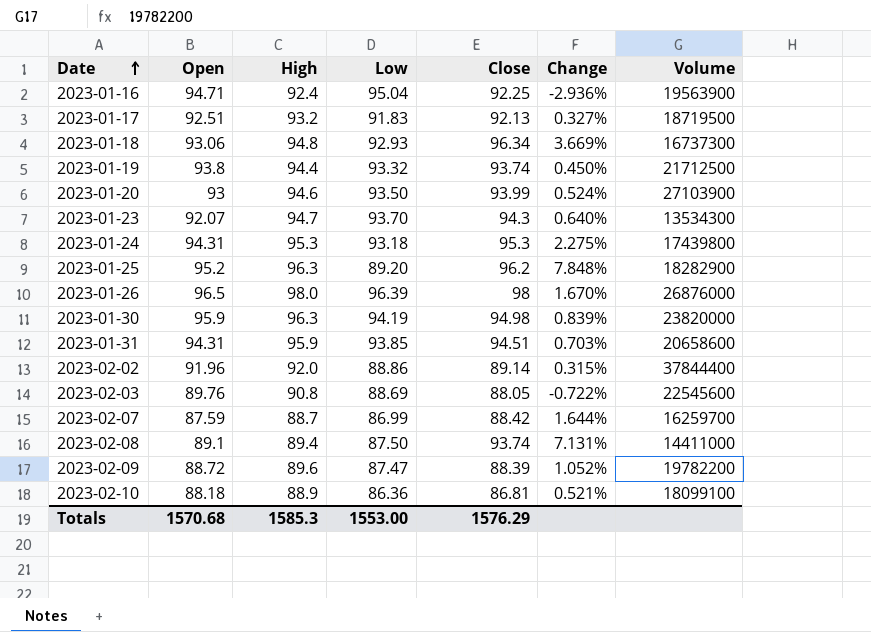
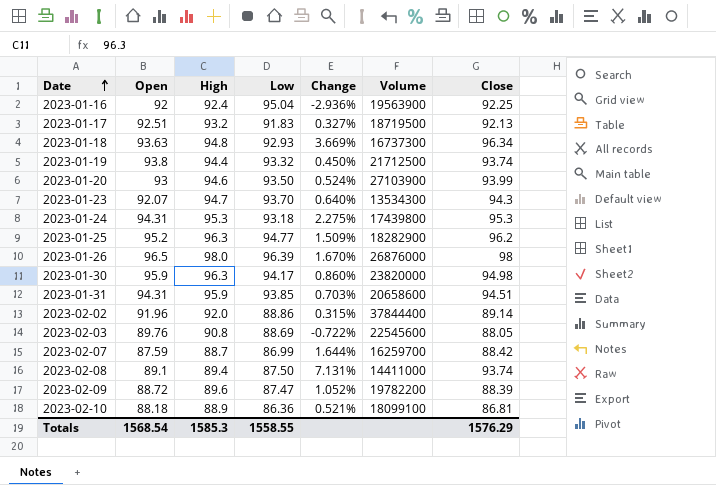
column Close | position: 5 -> 7
2023-01-16 | Open: 94.71 -> 92
2023-01-18 | Open: 93.06 -> 93.63
2023-01-25 | Low: 89.20 -> 94.77
2023-01-25 | Change: 7.848% -> 1.509%
2023-01-30 | Low: 94.19 -> 94.17
2023-01-30 | Change: 0.839% -> 0.860%
Totals | Open: 1570.68 -> 1568.54
Totals | Low: 1553.00 -> 1558.55

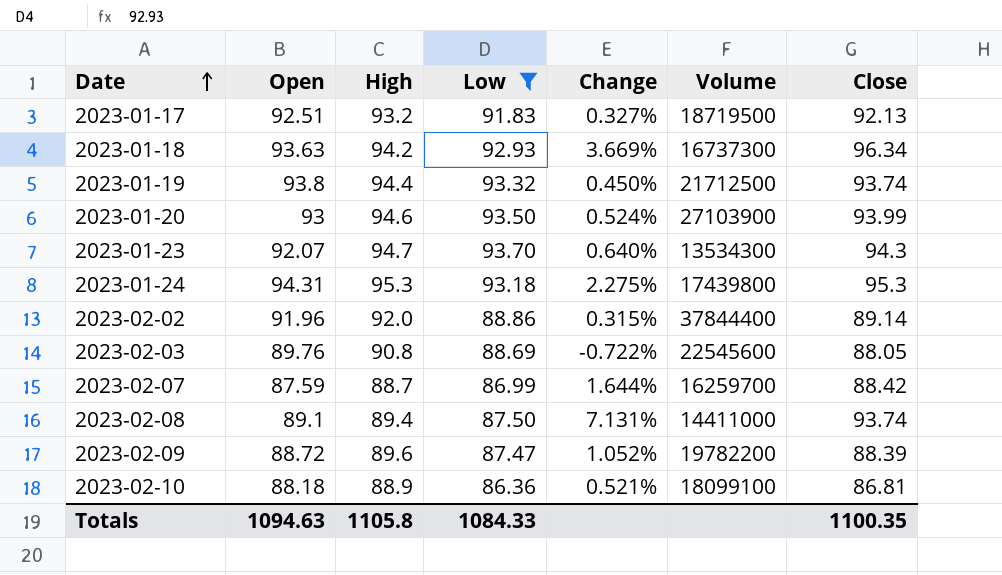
filter: none -> Low <= 93.70
2023-01-18 | High: 94.8 -> 94.2
Totals | Open: 1568.54 -> 1094.63
Totals | High: 1585.3 -> 1105.8
Totals | Low: 1558.55 -> 1084.33
Totals | Close: 1576.29 -> 1100.35

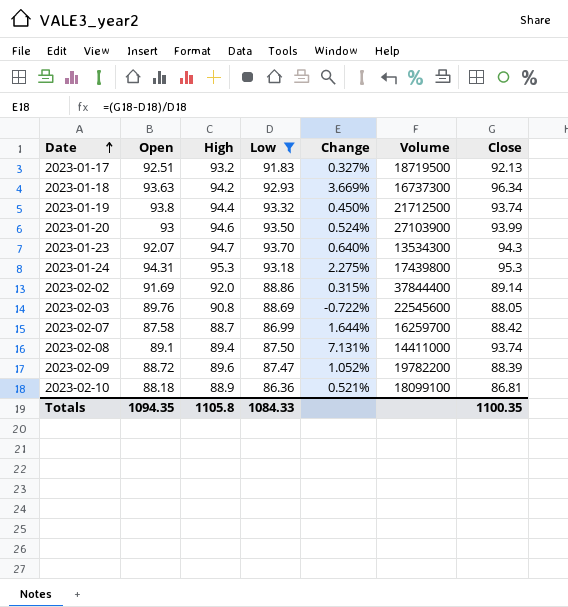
2023-02-02 | Open: 91.96 -> 91.69
2023-02-07 | Open: 87.59 -> 87.58
Totals | Open: 1094.63 -> 1094.35

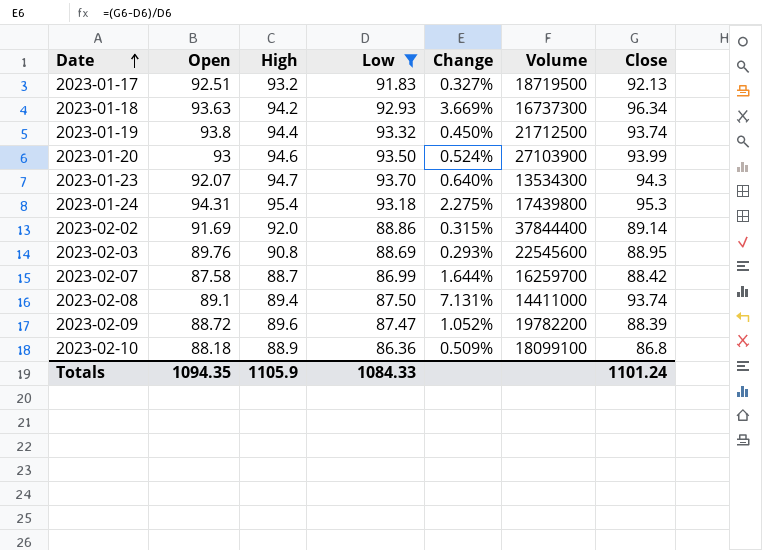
2023-01-24 | High: 95.3 -> 95.4
2023-02-03 | Change: -0.722% -> 0.293%
2023-02-03 | Close: 88.05 -> 88.95
2023-02-10 | Change: 0.521% -> 0.509%
2023-02-10 | Close: 86.81 -> 86.8
Totals | High: 1105.8 -> 1105.9
Totals | Close: 1100.35 -> 1101.24

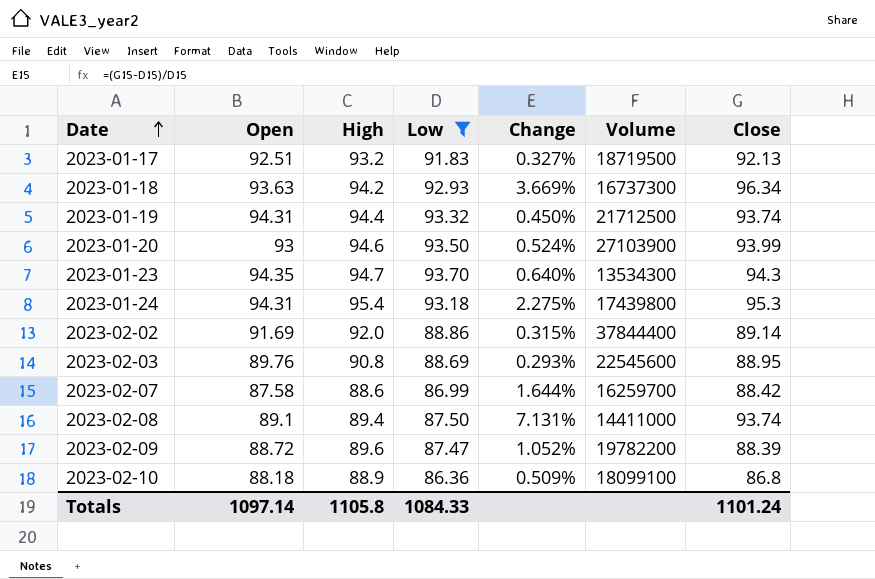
2023-01-19 | Open: 93.8 -> 94.31
2023-01-23 | Open: 92.07 -> 94.35
2023-02-07 | High: 88.7 -> 88.6
Totals | Open: 1094.35 -> 1097.14
Totals | High: 1105.9 -> 1105.8

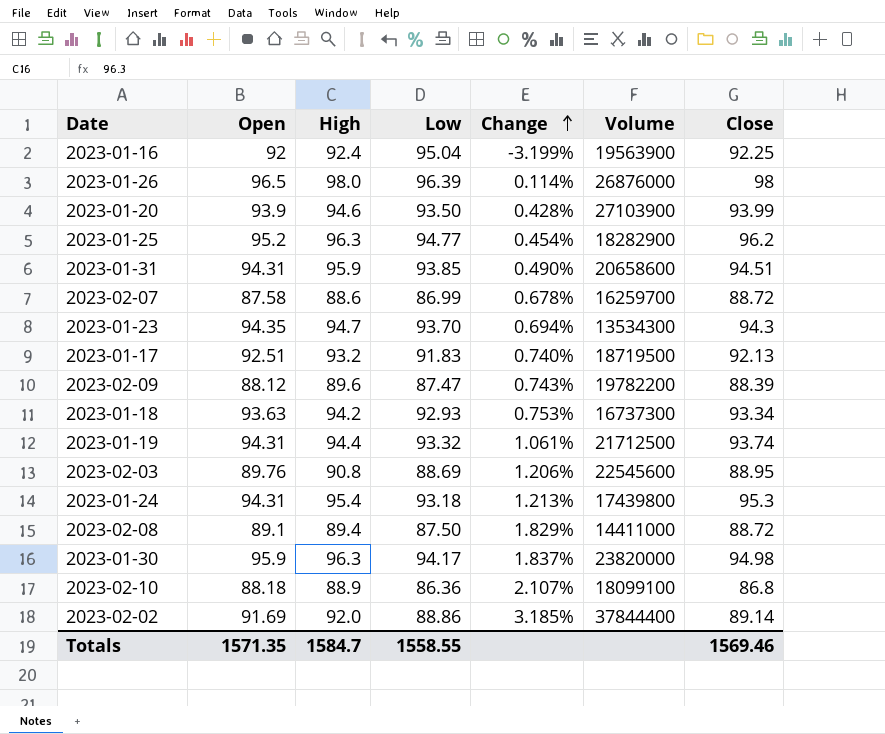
filter: Low <= 93.70 -> none
row order: Date ascending -> Change ascending
column Change | formula: ([Close] - [Low]) / [Low] -> ([Open] - [Low]) / [Low]
2023-01-20 | Open: 93 -> 93.9
2023-02-07 | Close: 88.42 -> 88.72
2023-02-09 | Open: 88.72 -> 88.12
2023-01-18 | Close: 96.34 -> 93.34
2023-02-08 | Close: 93.74 -> 88.72
Totals | Open: 1097.14 -> 1571.35
Totals | High: 1105.8 -> 1584.7
Totals | Low: 1084.33 -> 1558.55
Totals | Close: 1101.24 -> 1569.46

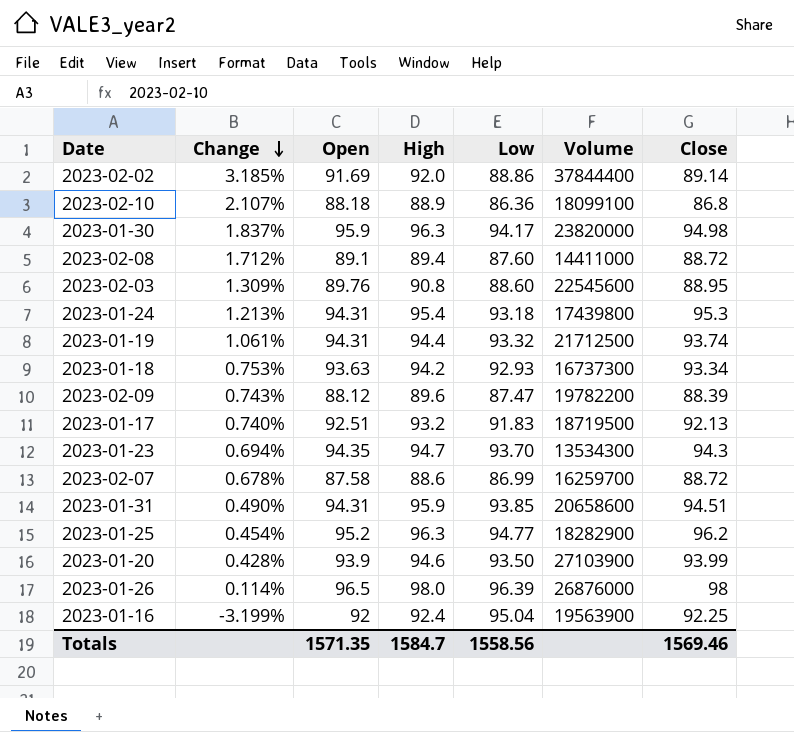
row order: Change ascending -> Change descending
column Change | position: 5 -> 2
2023-02-08 | Change: 1.829% -> 1.712%
2023-02-08 | Low: 87.50 -> 87.60
2023-02-03 | Change: 1.206% -> 1.309%
2023-02-03 | Low: 88.69 -> 88.60
Totals | Low: 1558.55 -> 1558.56

